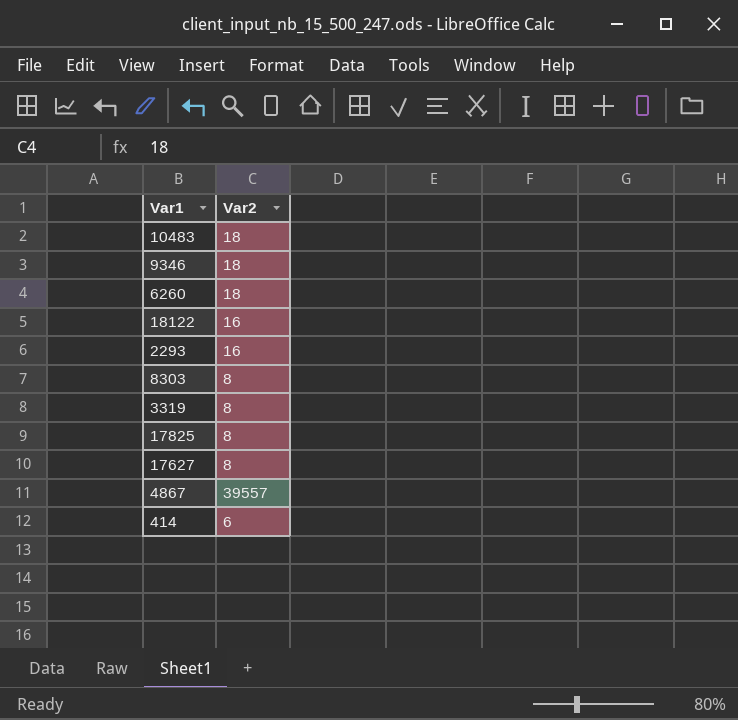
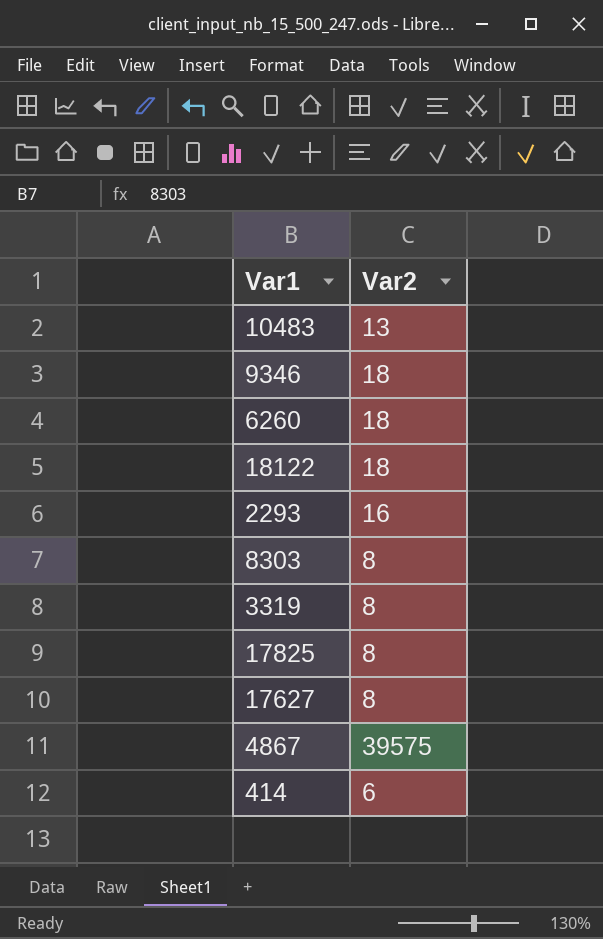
10483 | Var2: 18 -> 13
18122 | Var2: 16 -> 18
4867 | Var2: 39557 -> 39575

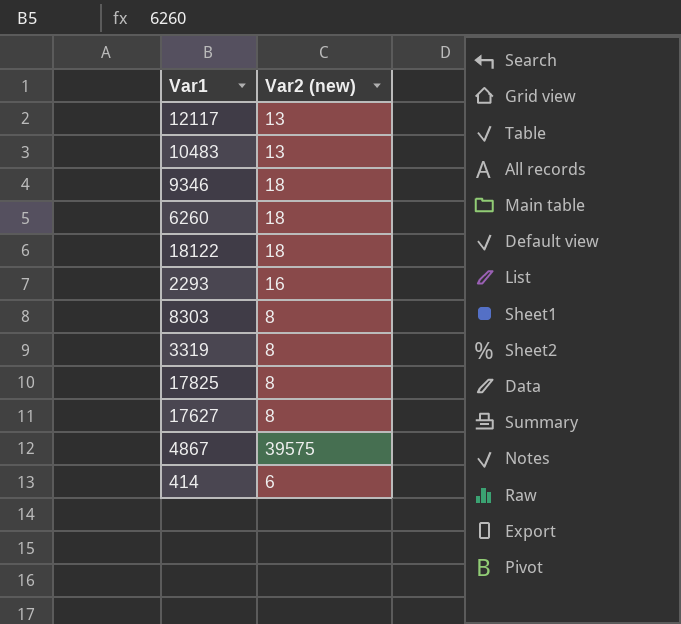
column name: Var2 -> Var2 (new)
row 12117: none -> 13

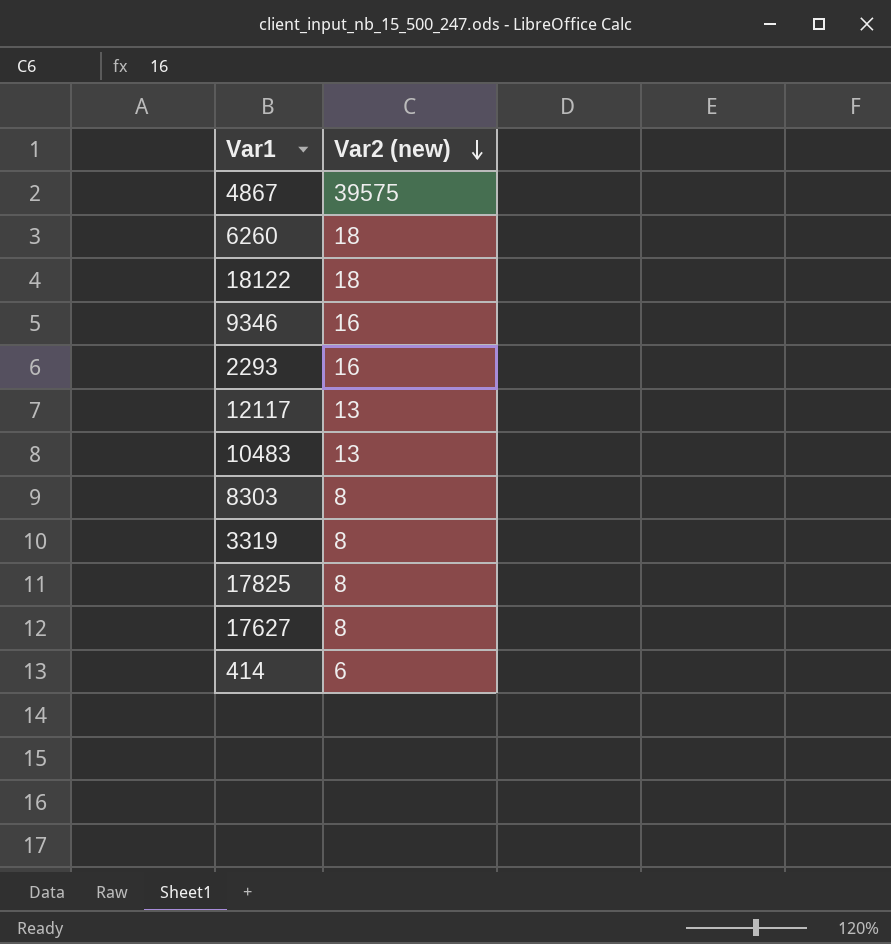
row order: none -> Var2 (new) descending
9346 | Var2 (new): 18 -> 16

